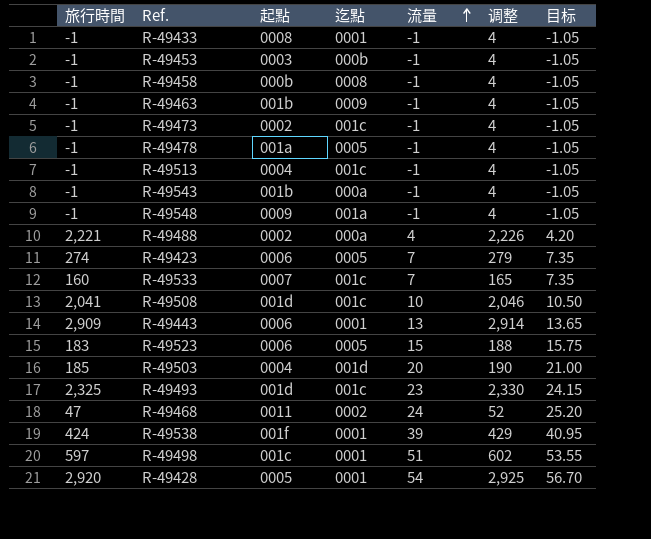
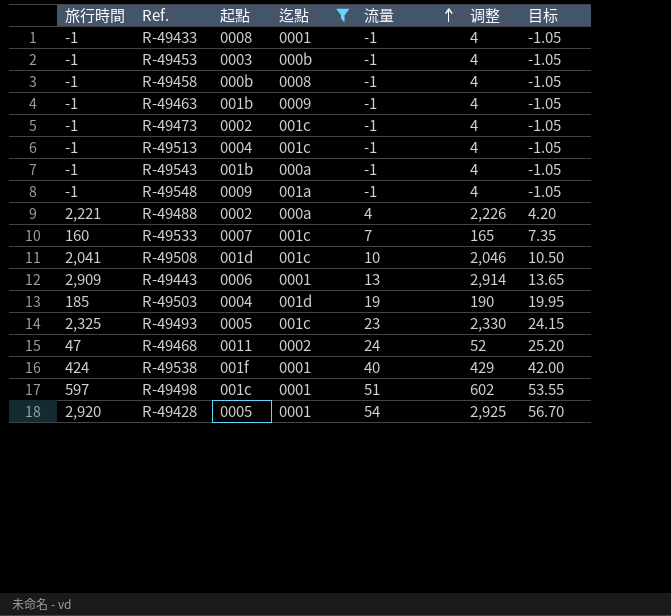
filter: none -> 迄點 != 0005
R-49503 | 流量: 20 -> 19
R-49503 | 目标: 21.00 -> 19.95
R-49493 | 起點: 001d -> 0005
R-49538 | 流量: 39 -> 40
R-49538 | 目标: 40.95 -> 42.00

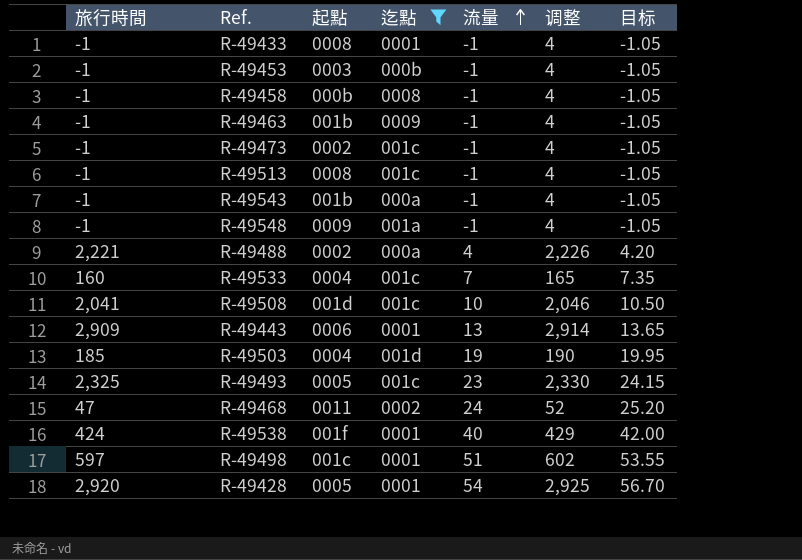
R-49513 | 起點: 0004 -> 0008
R-49533 | 起點: 0007 -> 0004

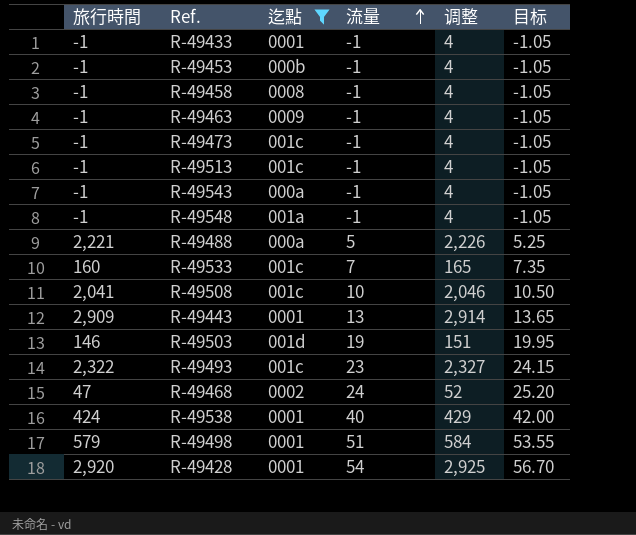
column 起點 | position: 3 -> none
R-49488 | 流量: 4 -> 5
R-49488 | 目标: 4.20 -> 5.25
R-49503 | 旅行時間: 185 -> 146
R-49503 | 调整: 190 -> 151
R-49493 | 旅行時間: 2,325 -> 2,322
R-49493 | 调整: 2,330 -> 2,327
R-49498 | 旅行時間: 597 -> 579
R-49498 | 调整: 602 -> 584

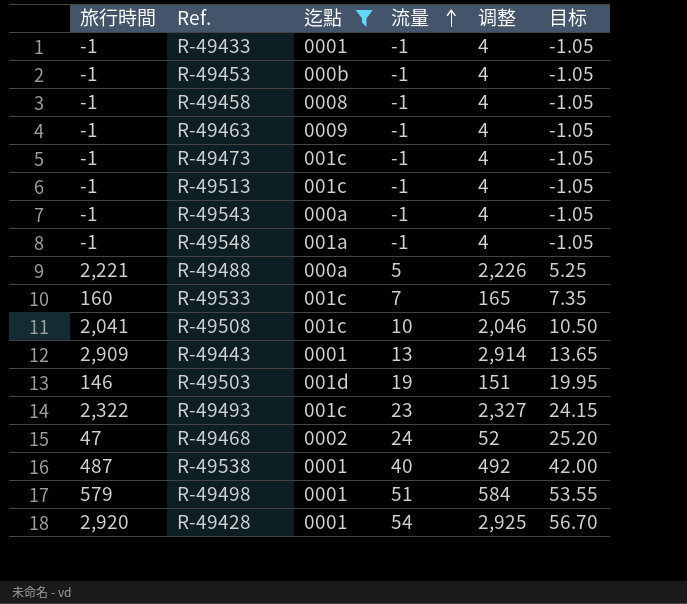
R-49538 | 旅行時間: 424 -> 487
R-49538 | 调整: 429 -> 492

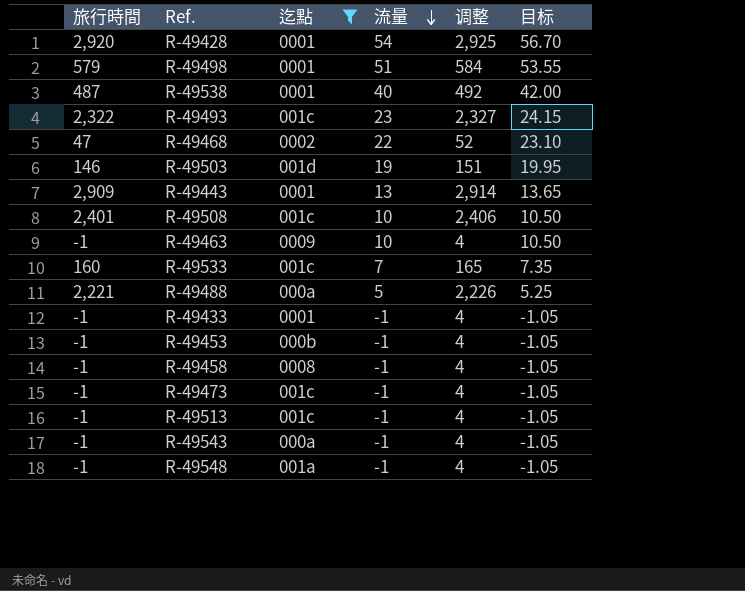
row order: 流量 ascending -> 流量 descending
R-49468 | 流量: 24 -> 22
R-49468 | 目标: 25.20 -> 23.10
R-49508 | 旅行時間: 2,041 -> 2,401
R-49508 | 调整: 2,046 -> 2,406
R-49463 | 流量: -1 -> 10
R-49463 | 目标: -1.05 -> 10.50

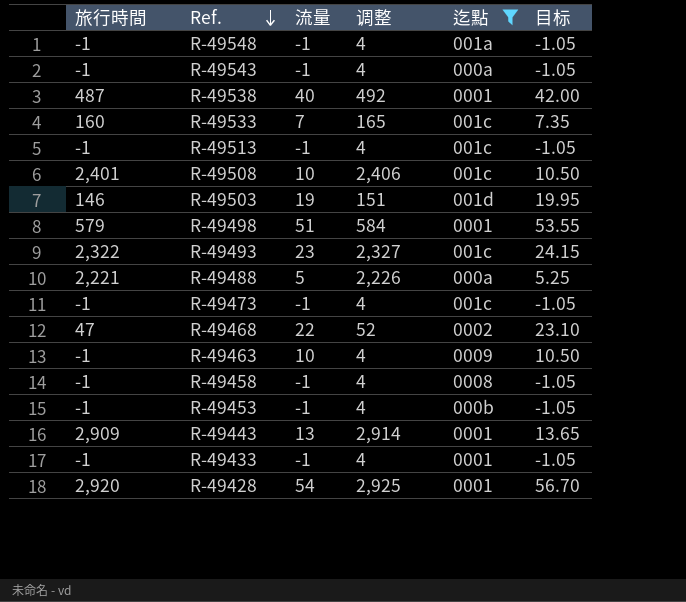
row order: 流量 descending -> Ref. descending
column 迄點 | position: 3 -> 5

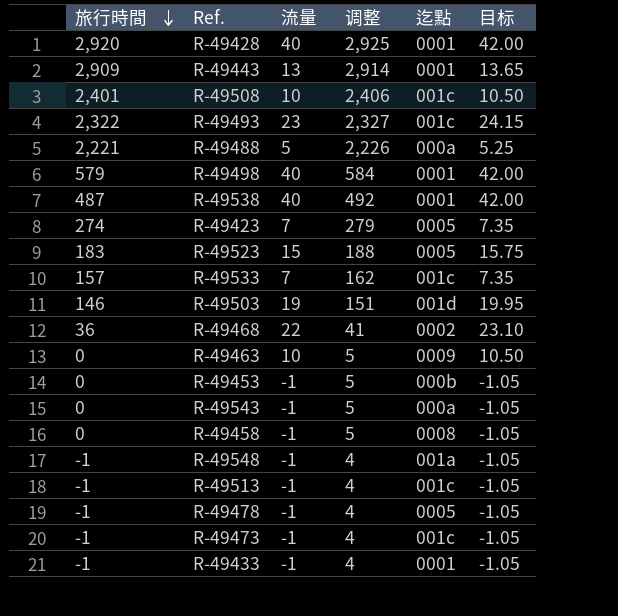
filter: 迄點 != 0005 -> none
row order: Ref. descending -> 旅行時間 descending
R-49428 | 流量: 54 -> 40
R-49428 | 目标: 56.70 -> 42.00
R-49498 | 流量: 51 -> 40
R-49498 | 目标: 53.55 -> 42.00
R-49533 | 旅行時間: 160 -> 157
R-49533 | 调整: 165 -> 162
R-49468 | 旅行時間: 47 -> 36
R-49468 | 调整: 52 -> 41
R-49463 | 旅行時間: -1 -> 0
R-49463 | 调整: 4 -> 5
R-49453 | 旅行時間: -1 -> 0
R-49453 | 调整: 4 -> 5
R-49543 | 旅行時間: -1 -> 0
R-49543 | 调整: 4 -> 5
R-49458 | 旅行時間: -1 -> 0
R-49458 | 调整: 4 -> 5

